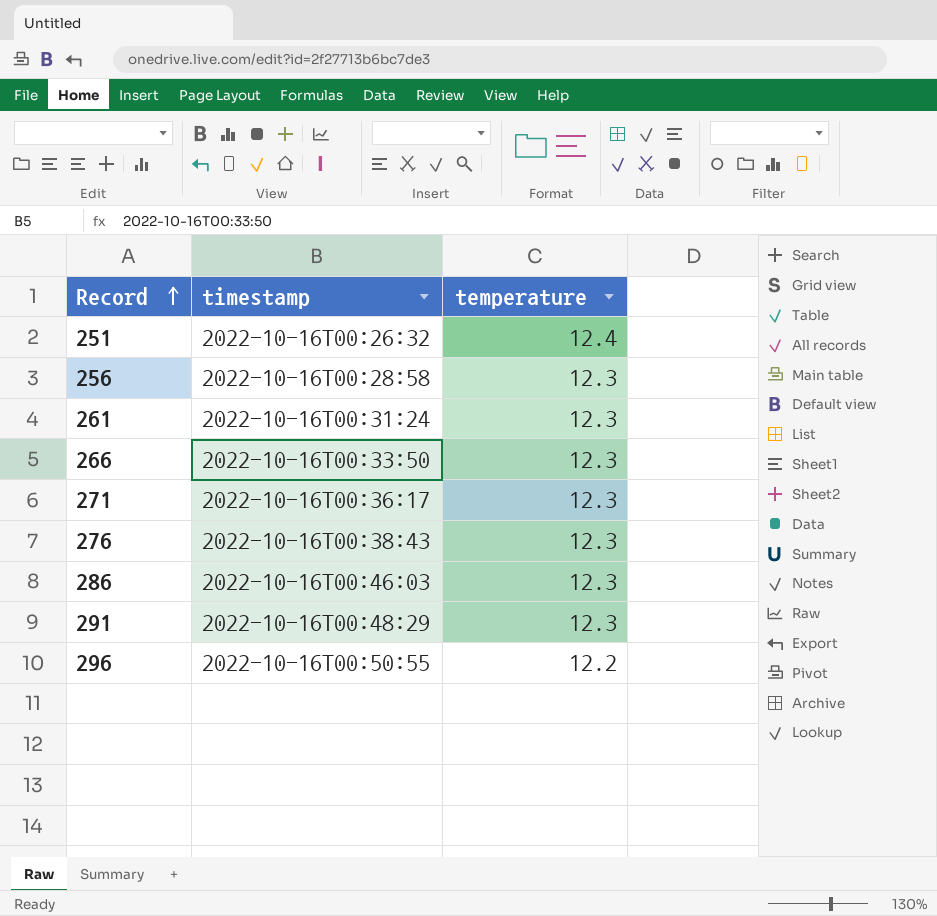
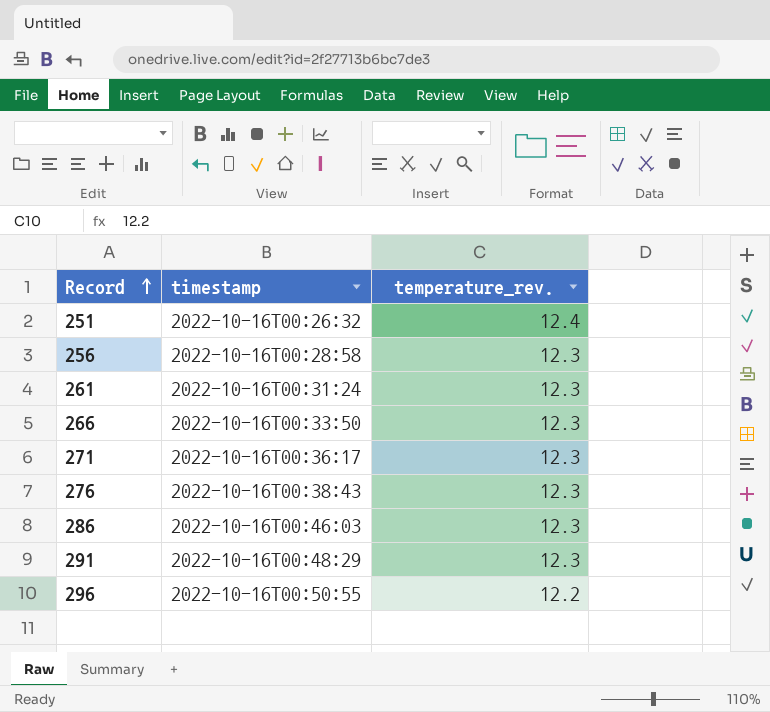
column name: temperature -> temperature_rev.

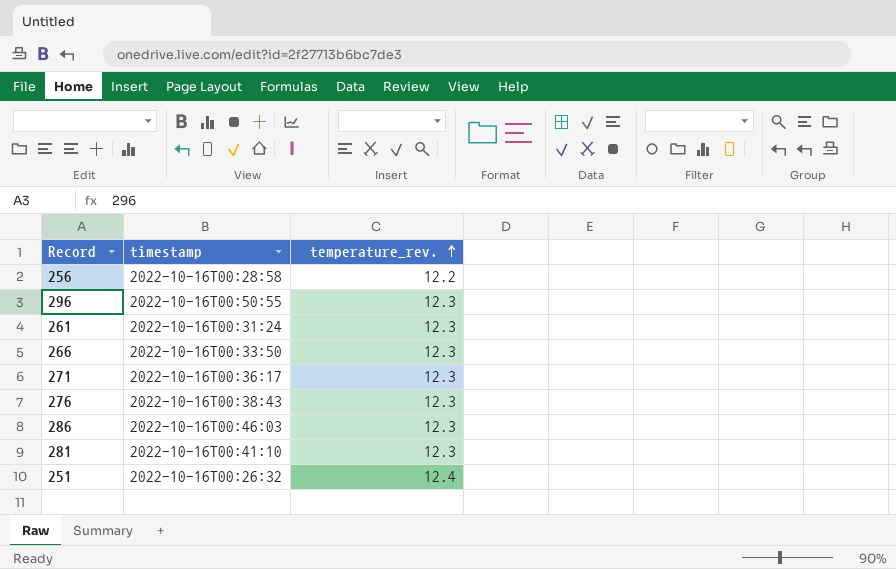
row order: Record ascending -> temperature_rev. ascending
row 291: 2022-10-16T00:48:29 | 12.3 -> none
256 | temperature_rev.: 12.3 -> 12.2
296 | temperature_rev.: 12.2 -> 12.3
row 281: none -> 2022-10-16T00:41:10 | 12.3

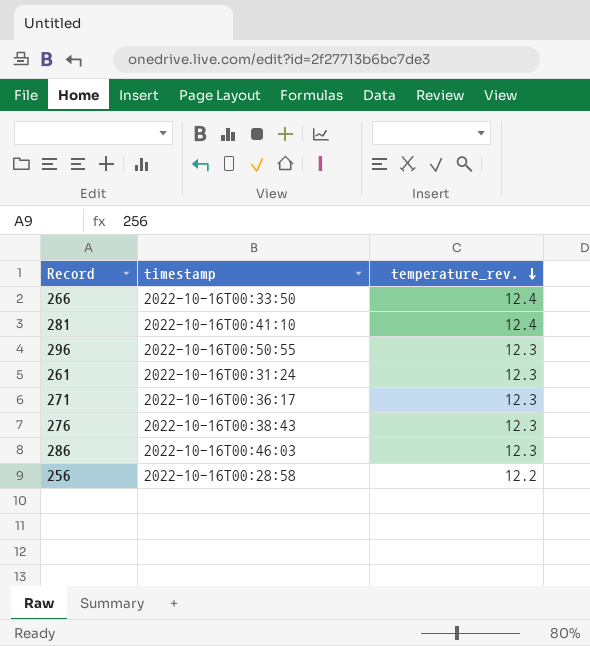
row order: temperature_rev. ascending -> temperature_rev. descending
row 251: 2022-10-16T00:26:32 | 12.4 -> none
266 | temperature_rev.: 12.3 -> 12.4
281 | temperature_rev.: 12.3 -> 12.4

